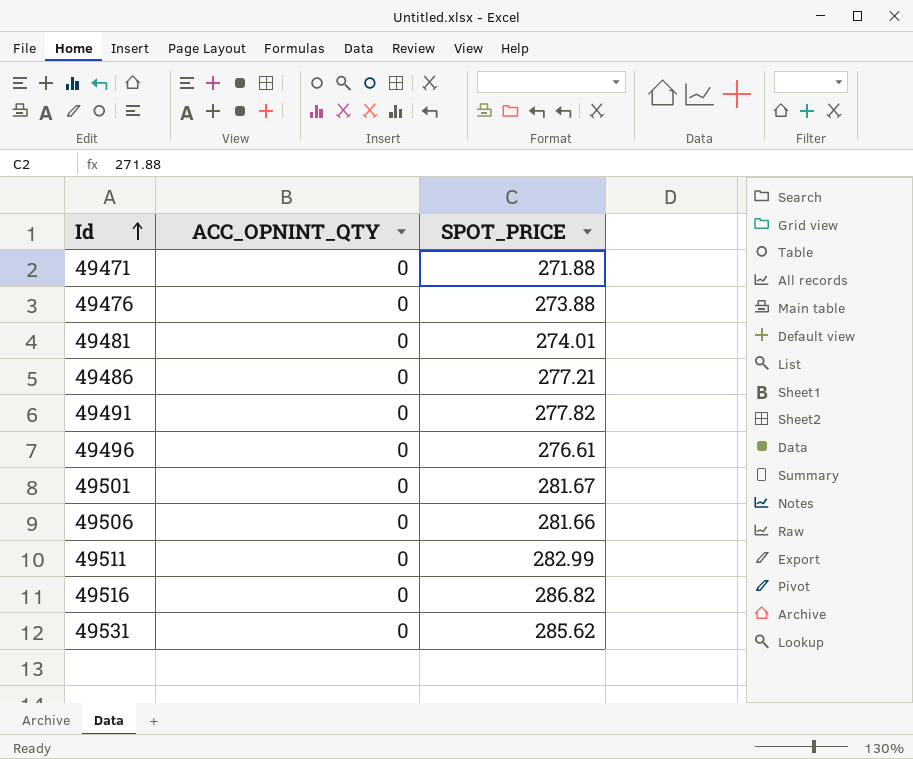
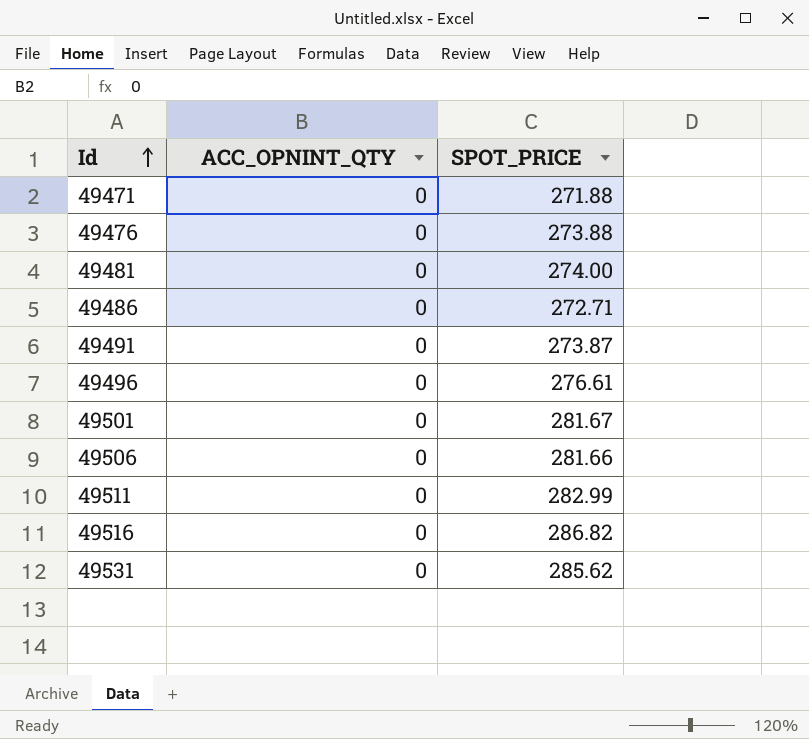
49481 | SPOT_PRICE: 274.01 -> 274.00
49486 | SPOT_PRICE: 277.21 -> 272.71
49491 | SPOT_PRICE: 277.82 -> 273.87

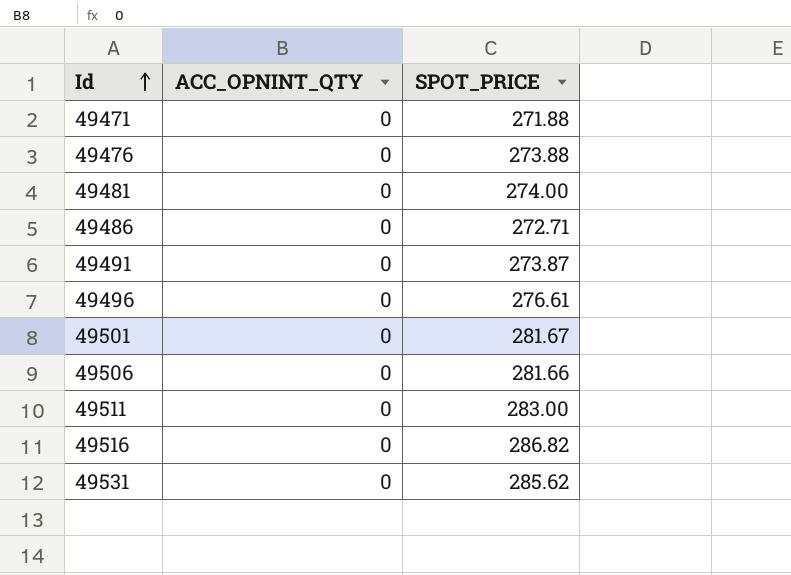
49511 | SPOT_PRICE: 282.99 -> 283.00

